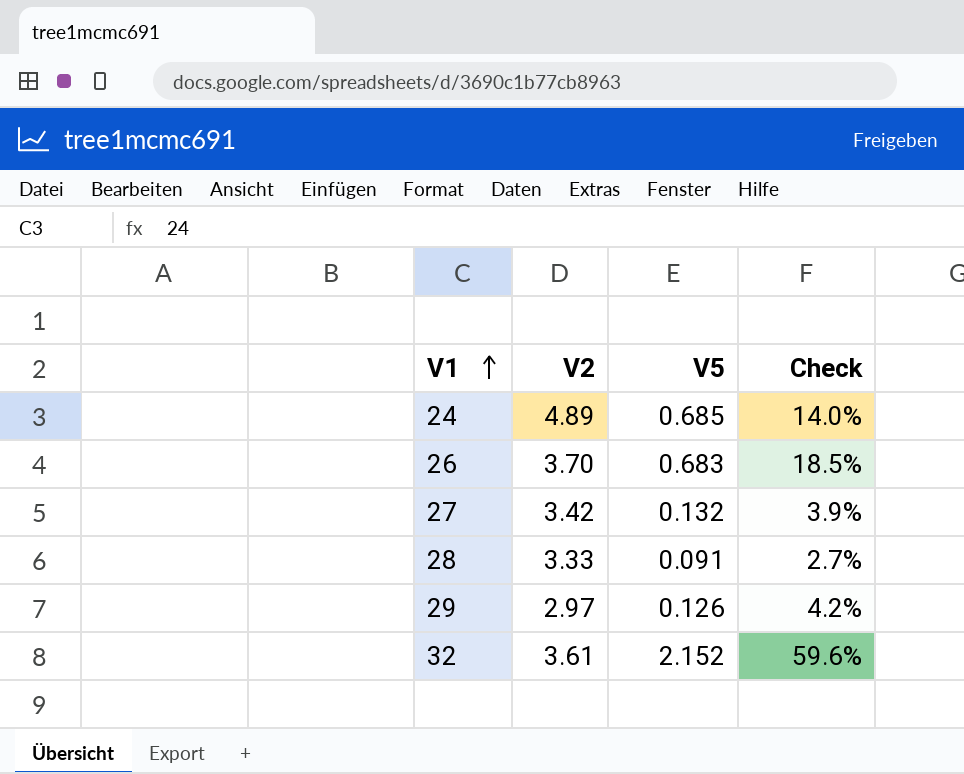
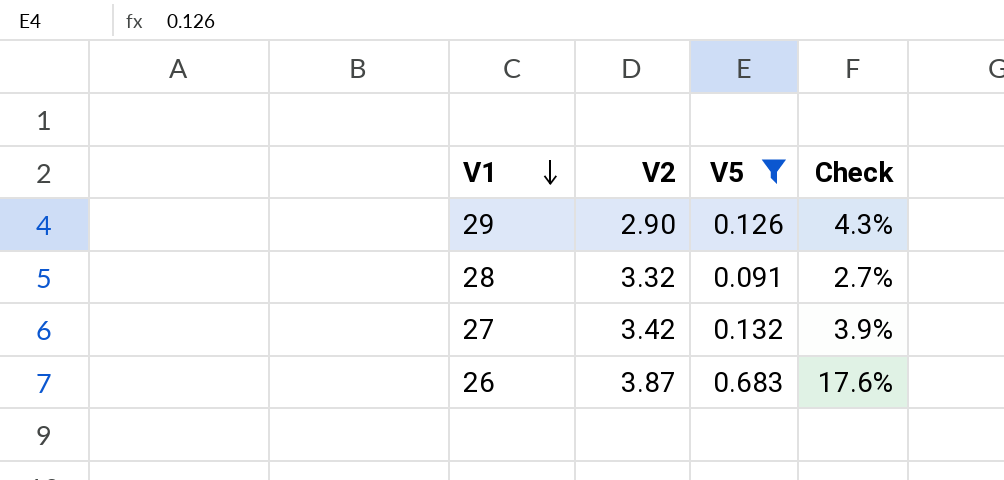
filter: none -> V5 <= 0.683
row order: V1 ascending -> V1 descending
29 | V2: 2.97 -> 2.90
29 | Check: 4.2% -> 4.3%
28 | V2: 3.33 -> 3.32
26 | V2: 3.70 -> 3.87
26 | Check: 18.5% -> 17.6%

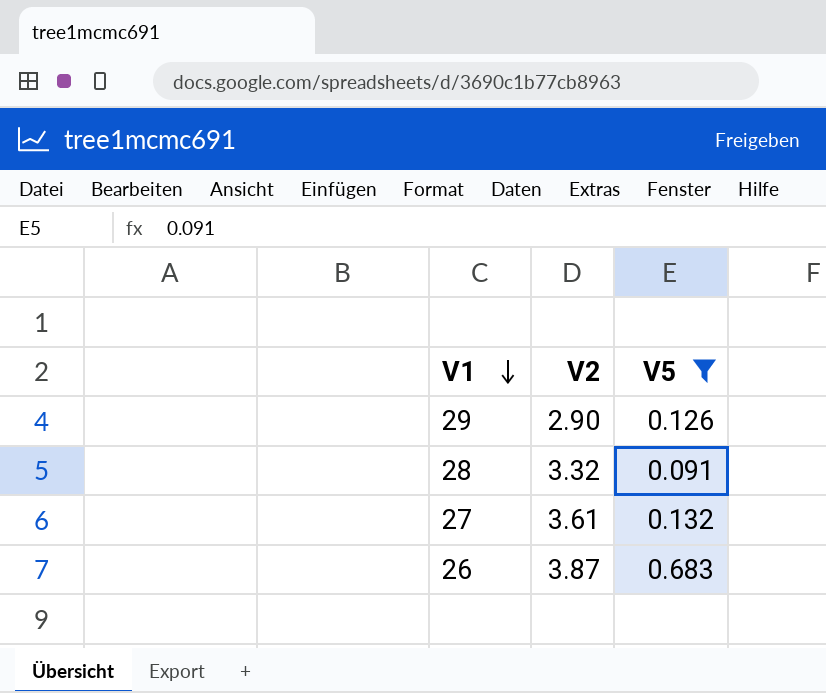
column Check | formula: [V5] / [V2] -> none
27 | V2: 3.42 -> 3.61

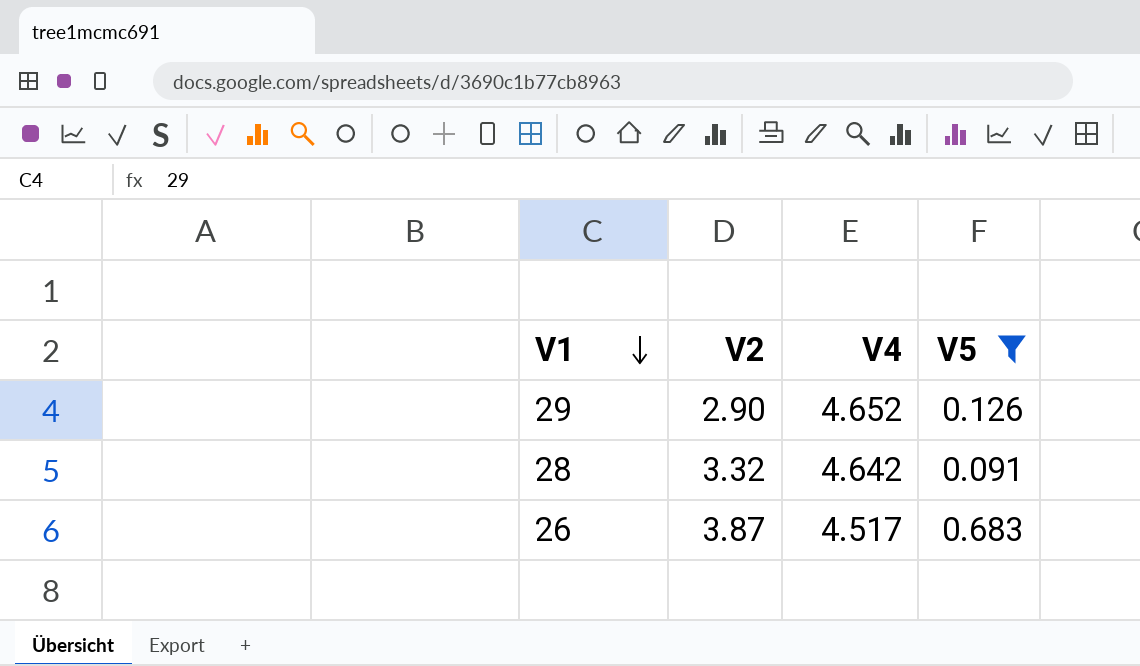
column V4 | position: none -> 3
row 27: 3.61 | 0.132 -> none

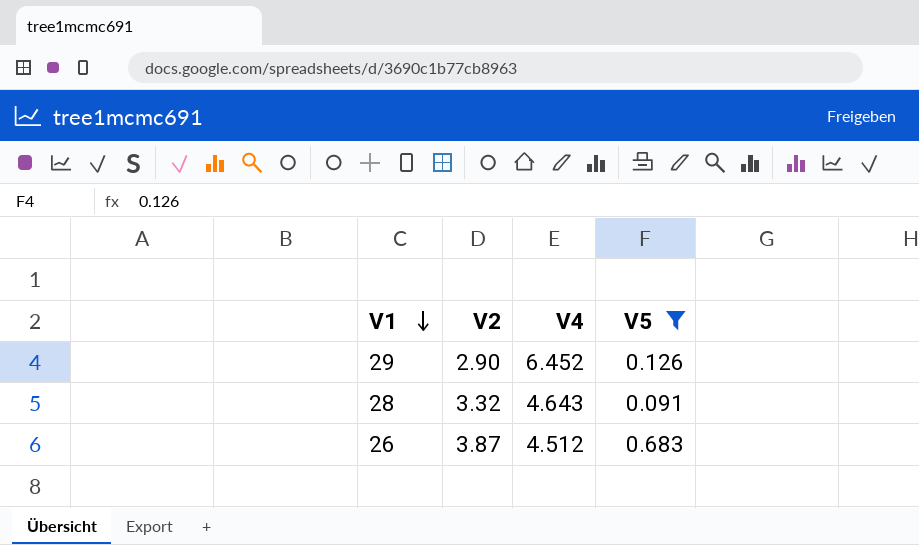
29 | V4: 4.652 -> 6.452
28 | V4: 4.642 -> 4.643
26 | V4: 4.517 -> 4.512

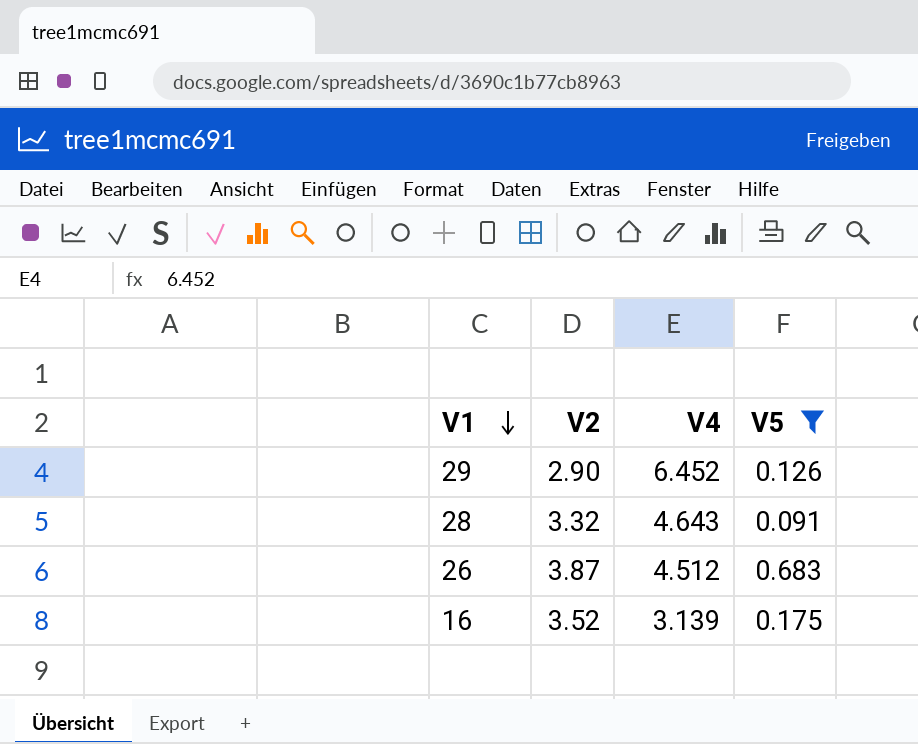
row 16: none -> 3.52 | 3.139 | 0.175

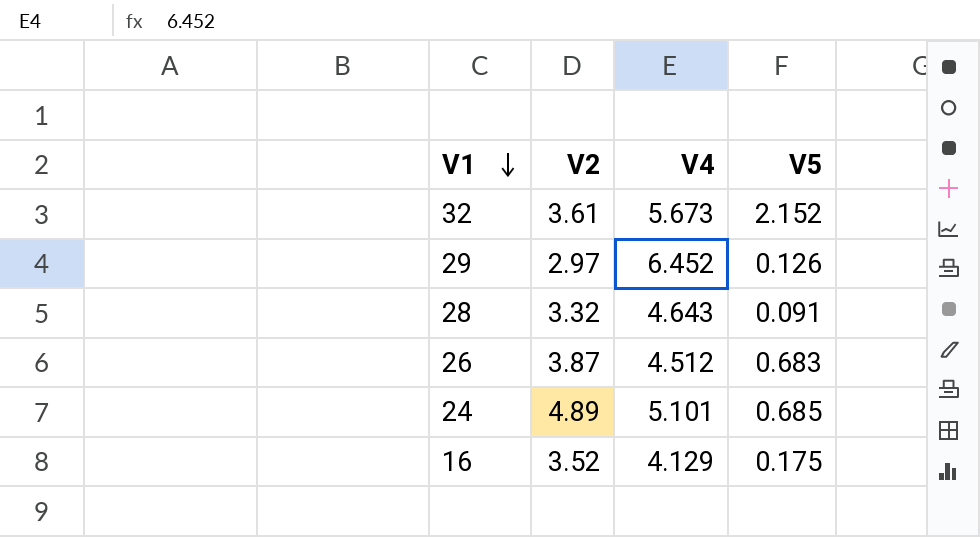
filter: V5 <= 0.683 -> none
29 | V2: 2.90 -> 2.97
16 | V4: 3.139 -> 4.129

